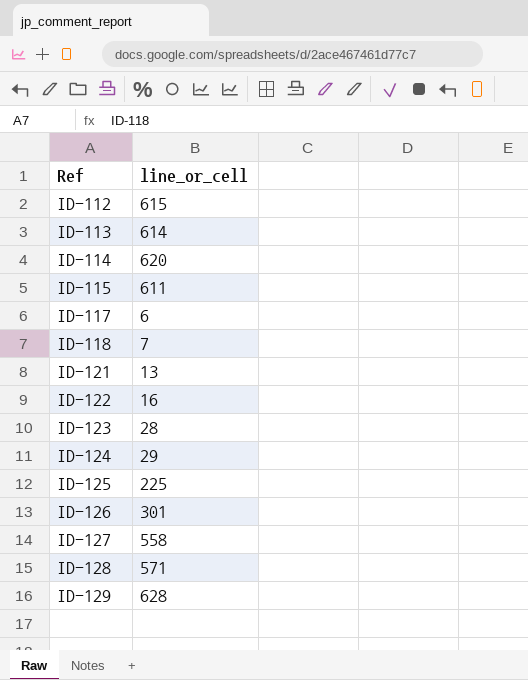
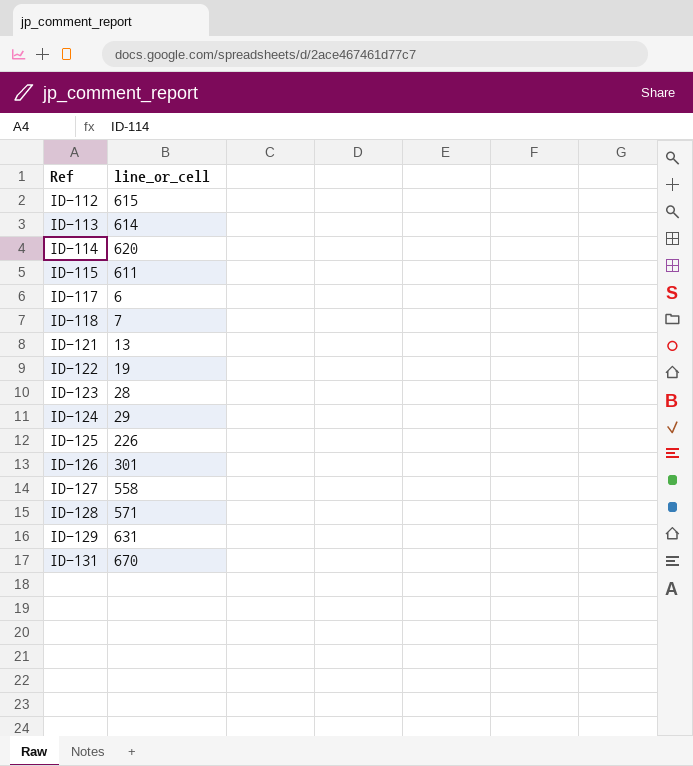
ID-122 | line_or_cell: 16 -> 19
ID-125 | line_or_cell: 225 -> 226
ID-129 | line_or_cell: 628 -> 631
row ID-131: none -> 670

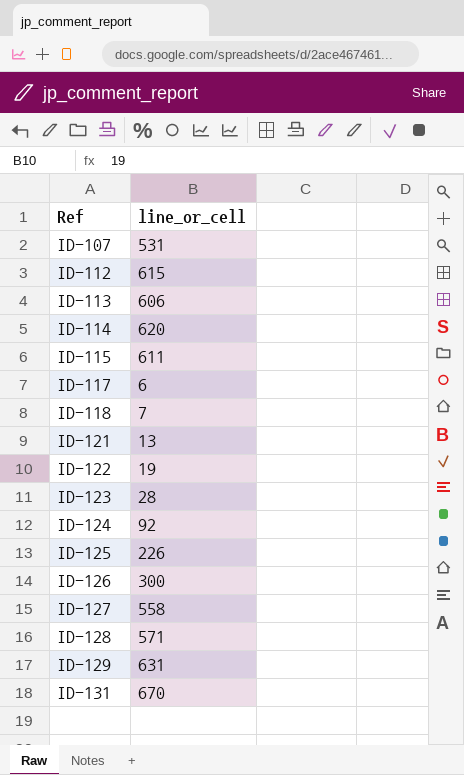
row ID-107: none -> 531
ID-113 | line_or_cell: 614 -> 606
ID-124 | line_or_cell: 29 -> 92
ID-126 | line_or_cell: 301 -> 300

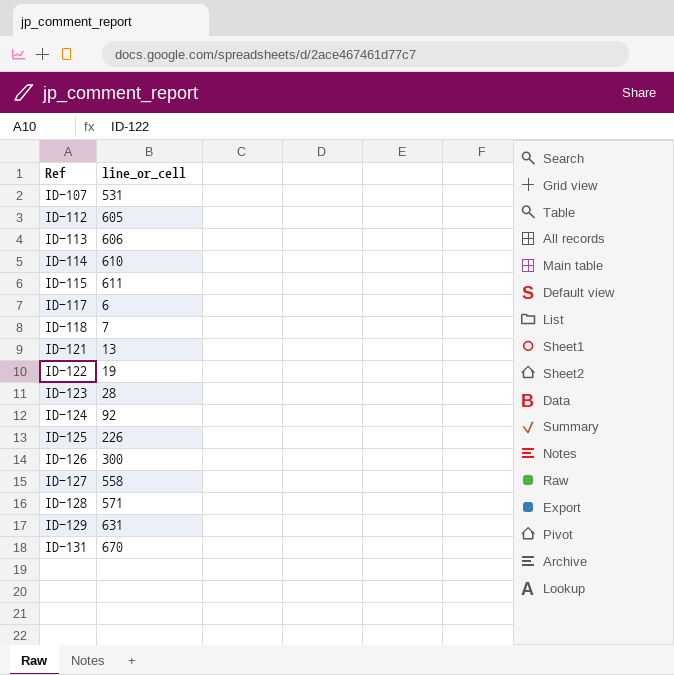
ID-112 | line_or_cell: 615 -> 605
ID-114 | line_or_cell: 620 -> 610

